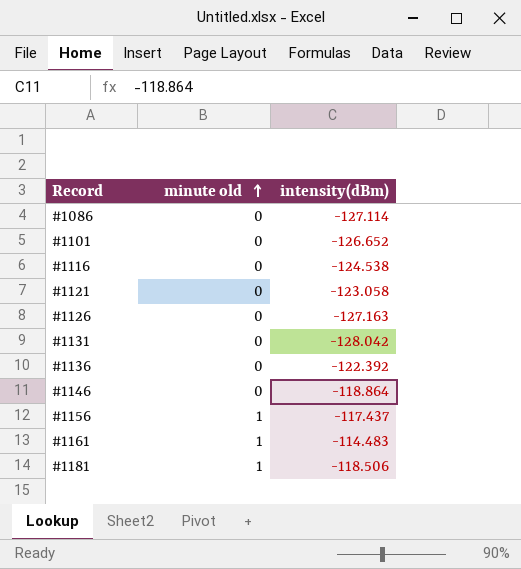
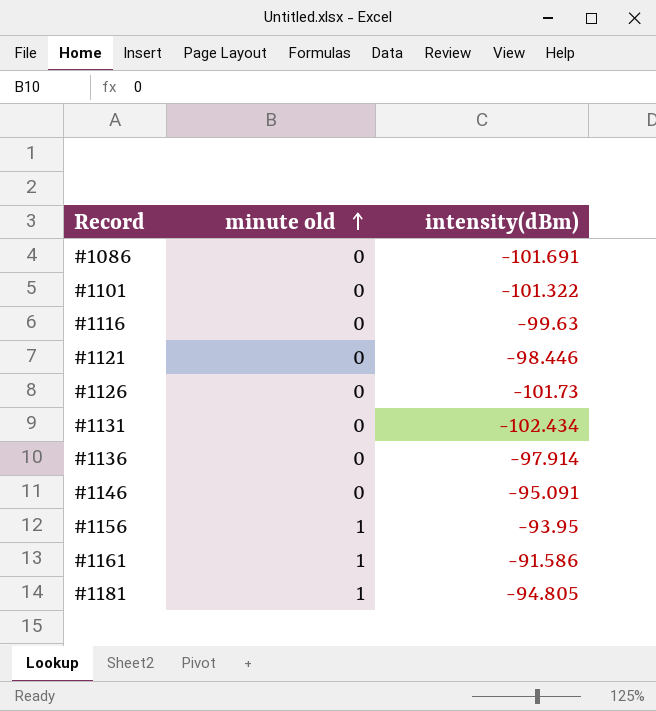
#1086 | intensity(dBm): -127.114 -> -101.691
#1101 | intensity(dBm): -126.652 -> -101.322
#1116 | intensity(dBm): -124.538 -> -99.63
#1121 | intensity(dBm): -123.058 -> -98.446
#1126 | intensity(dBm): -127.163 -> -101.73
#1131 | intensity(dBm): -128.042 -> -102.434
#1136 | intensity(dBm): -122.392 -> -97.914
#1146 | intensity(dBm): -118.864 -> -95.091
#1156 | intensity(dBm): -117.437 -> -93.95
#1161 | intensity(dBm): -114.483 -> -91.586
#1181 | intensity(dBm): -118.506 -> -94.805

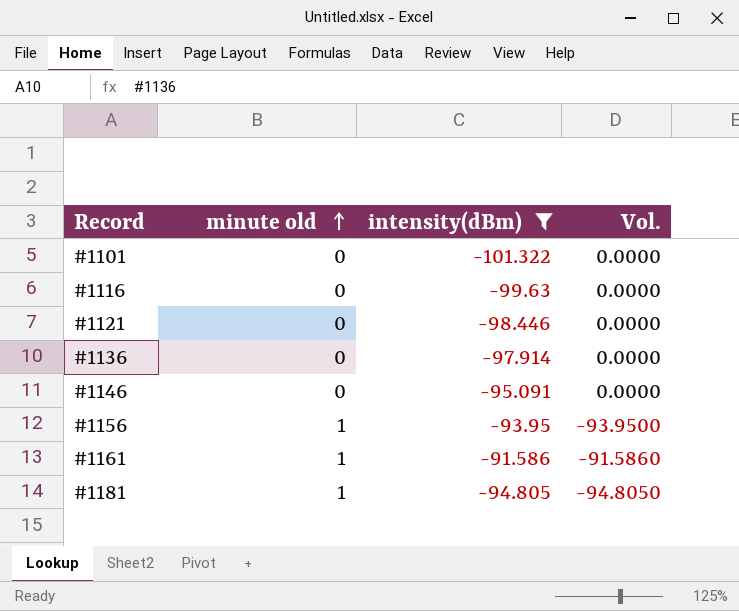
filter: none -> intensity(dBm) >= -101.322
column Vol. | formula: none -> [minute old] * [intensity(dBm)]

